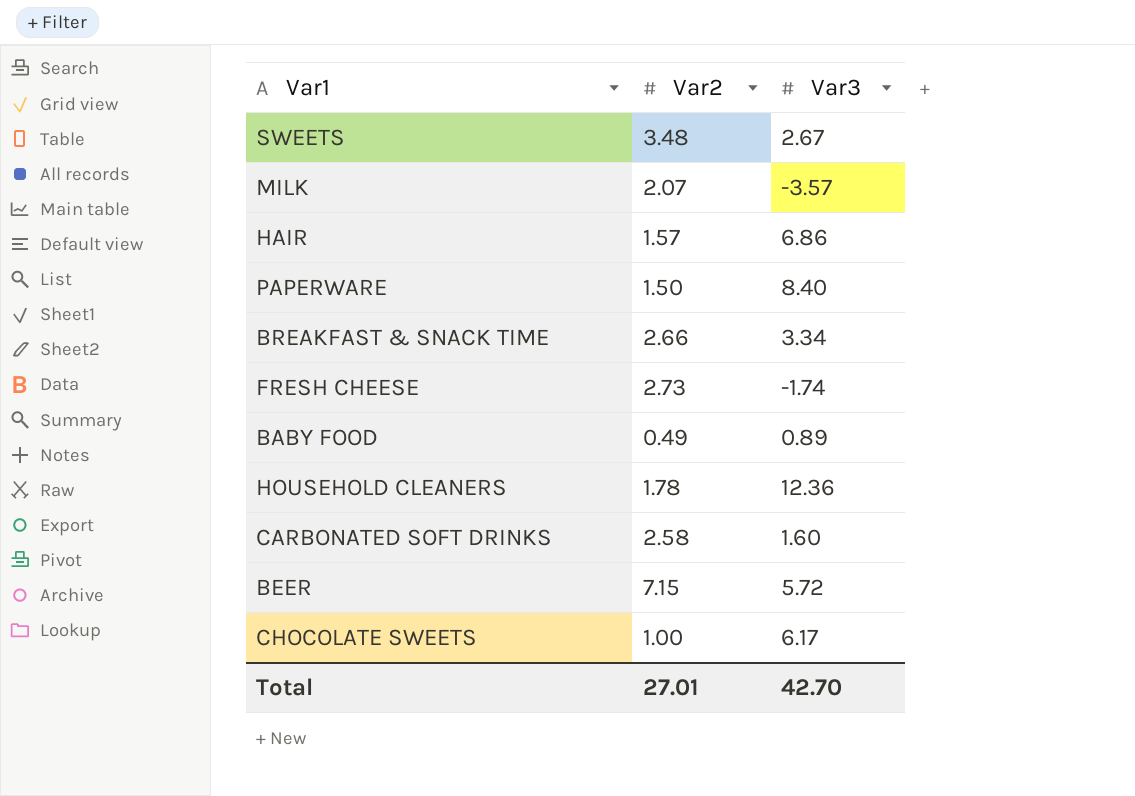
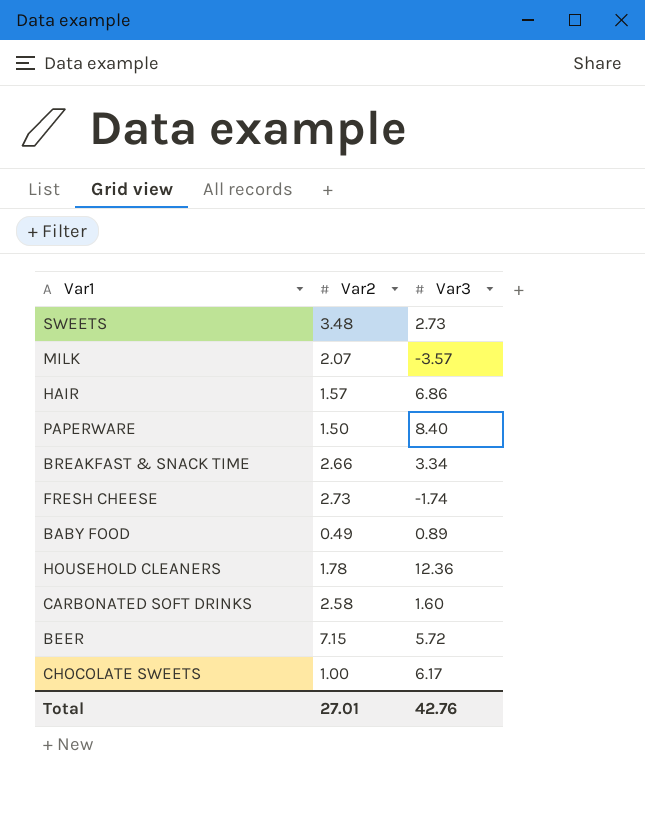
SWEETS | Var3: 2.67 -> 2.73
Total | Var3: 42.70 -> 42.76

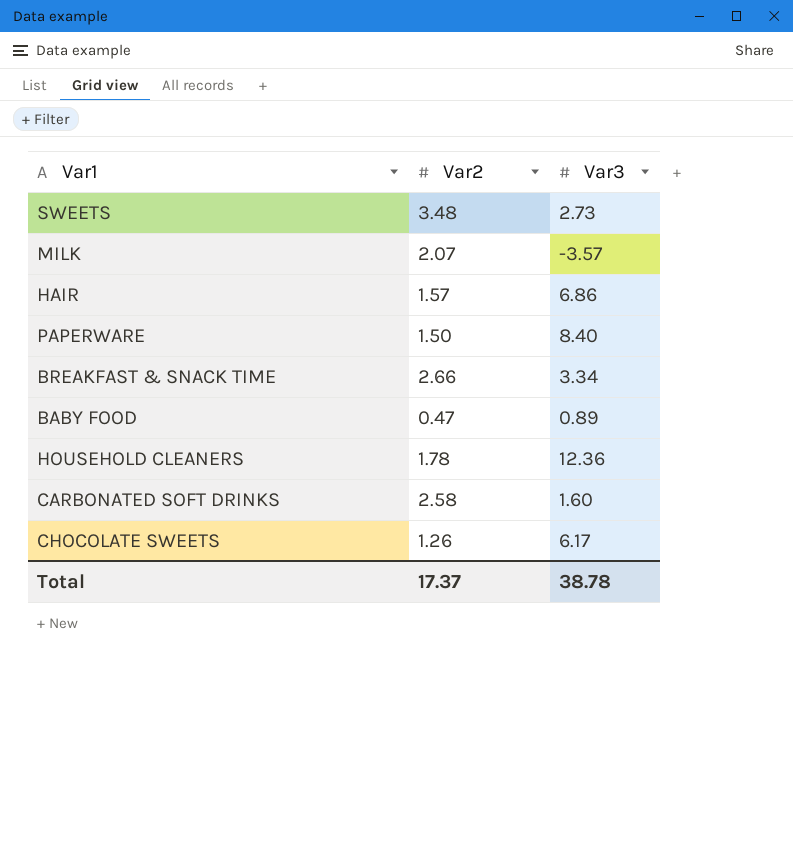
row FRESH CHEESE: 2.73 | -1.74 -> none
row BEER: 7.15 | 5.72 -> none
BABY FOOD | Var2: 0.49 -> 0.47
CHOCOLATE SWEETS | Var2: 1.00 -> 1.26
Total | Var2: 27.01 -> 17.37
Total | Var3: 42.76 -> 38.78

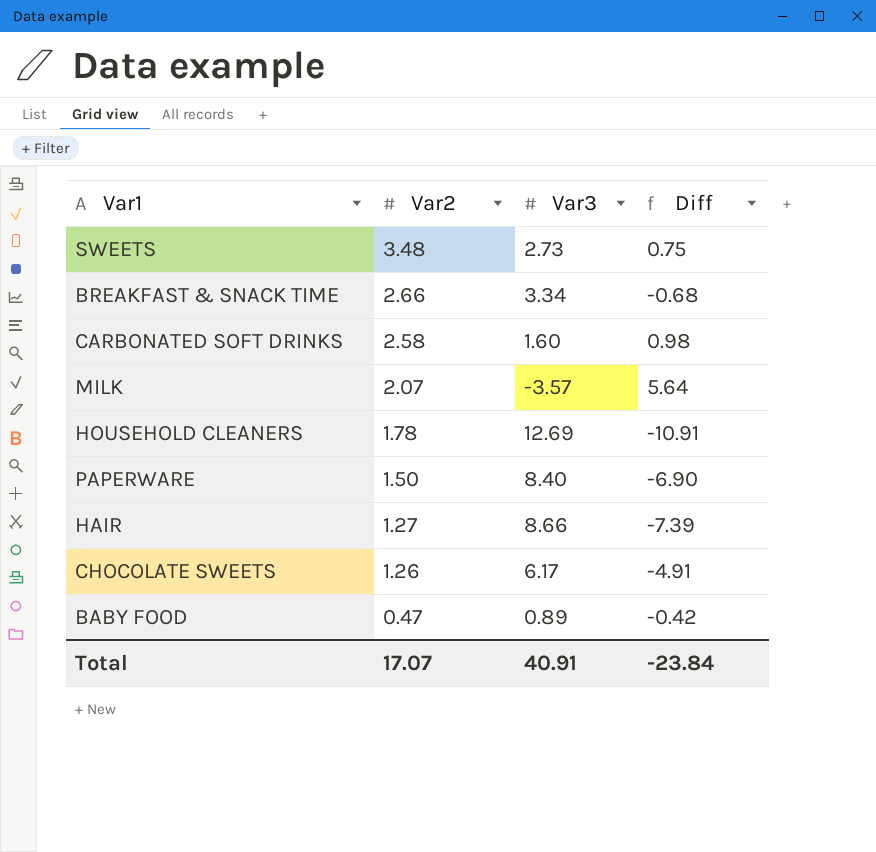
row order: none -> Var2 descending
column Diff | formula: none -> [Var2] - [Var3]
HOUSEHOLD CLEANERS | Var3: 12.36 -> 12.69
HAIR | Var2: 1.57 -> 1.27
HAIR | Var3: 6.86 -> 8.66
Total | Var2: 17.37 -> 17.07
Total | Var3: 38.78 -> 40.91

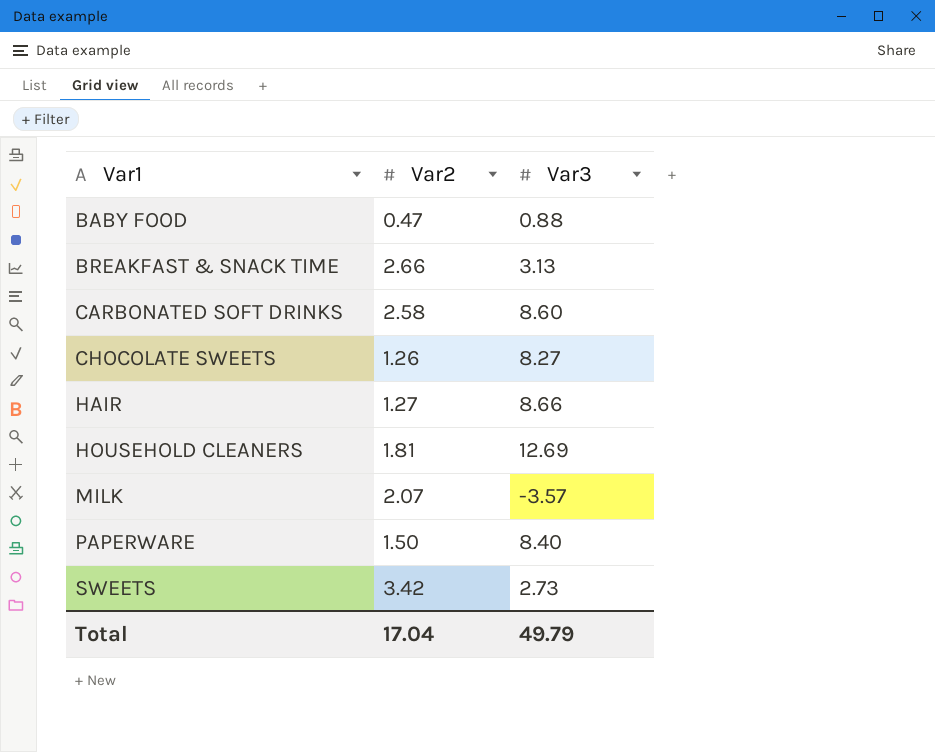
row order: Var2 descending -> Var1 ascending
column Diff | formula: [Var2] - [Var3] -> none
BABY FOOD | Var3: 0.89 -> 0.88
BREAKFAST & SNACK TIME | Var3: 3.34 -> 3.13
CARBONATED SOFT DRINKS | Var3: 1.60 -> 8.60
CHOCOLATE SWEETS | Var3: 6.17 -> 8.27
HOUSEHOLD CLEANERS | Var2: 1.78 -> 1.81
SWEETS | Var2: 3.48 -> 3.42
Total | Var2: 17.07 -> 17.04
Total | Var3: 40.91 -> 49.79

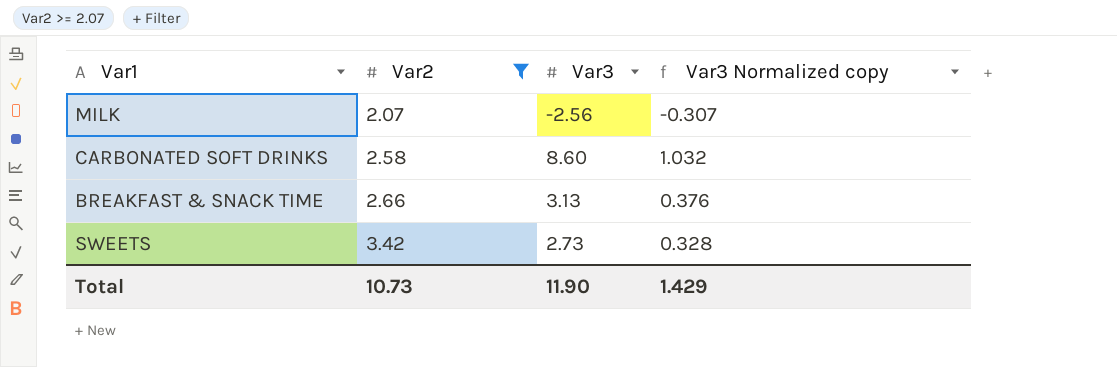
filter: none -> Var2 >= 2.07
row order: Var1 ascending -> Var2 ascending
column Var3 Normalized copy | formula: none -> [Var3] * 0.12
MILK | Var3: -3.57 -> -2.56
Total | Var2: 17.04 -> 10.73
Total | Var3: 49.79 -> 11.90

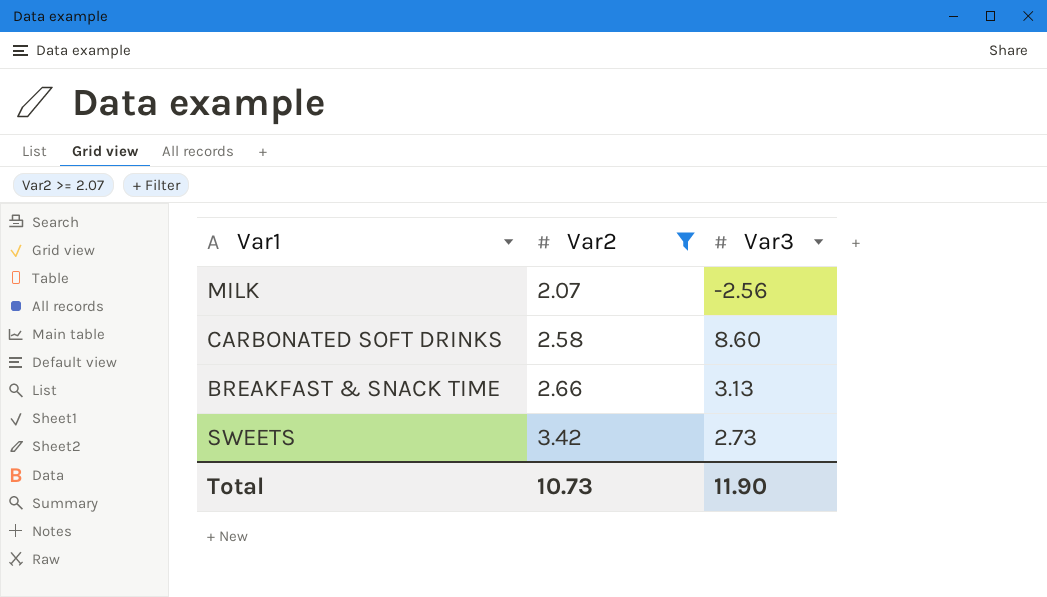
column Var3 Normalized copy | formula: [Var3] * 0.12 -> none

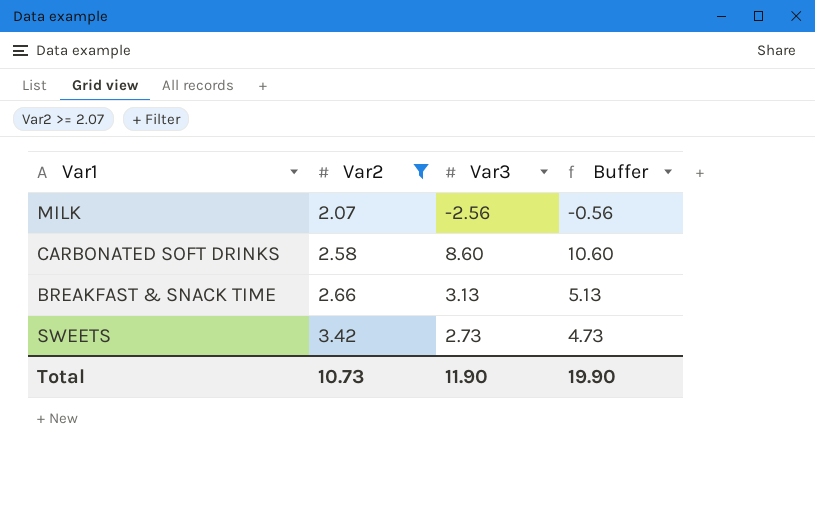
column Buffer | formula: none -> [Var3] + 2

